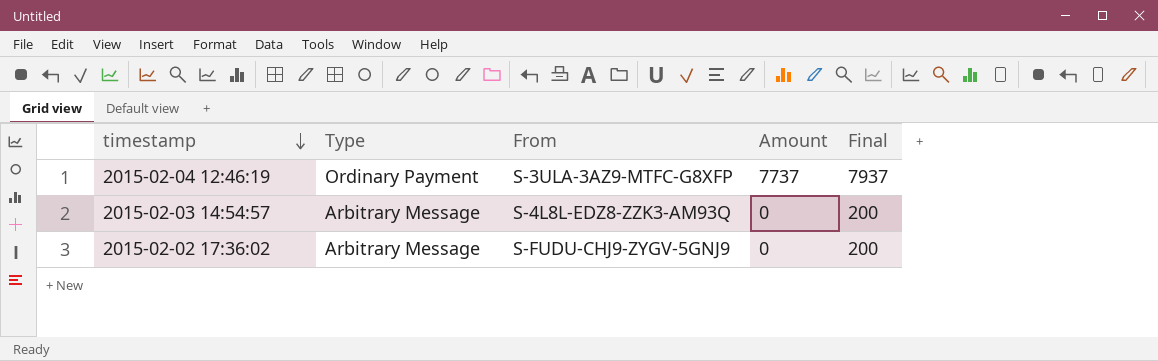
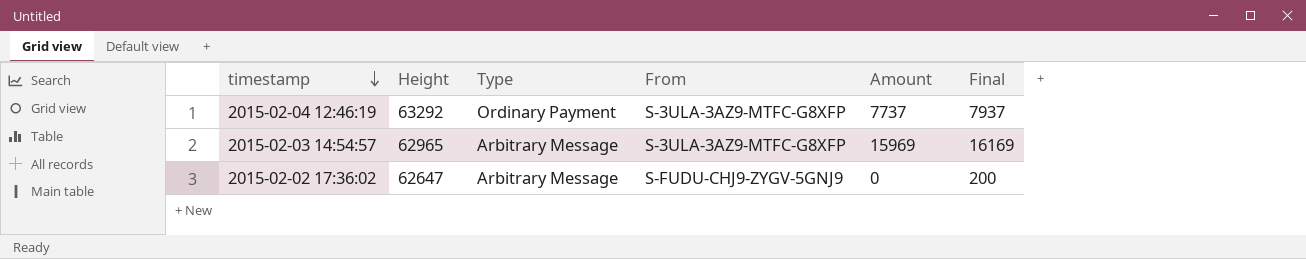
column Height | position: none -> 2
2015-02-03 14:54:57 | From: S-4L8L-EDZ8-ZZK3-AM93Q -> S-3ULA-3AZ9-MTFC-G8XFP
2015-02-03 14:54:57 | Amount: 0 -> 15969
2015-02-03 14:54:57 | Final: 200 -> 16169

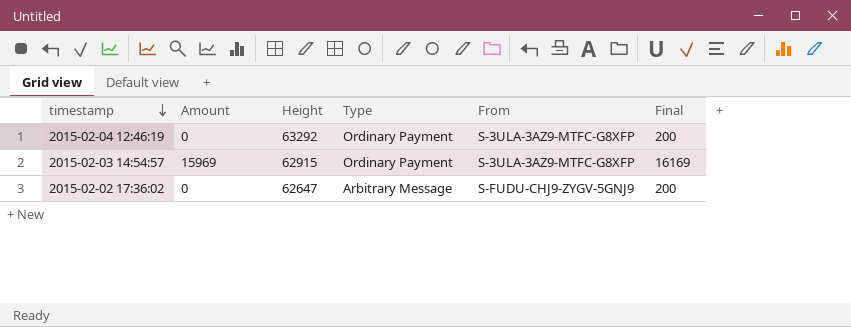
column Amount | position: 5 -> 2
2015-02-04 12:46:19 | Amount: 7737 -> 0
2015-02-04 12:46:19 | Final: 7937 -> 200
2015-02-03 14:54:57 | Height: 62965 -> 62915
2015-02-03 14:54:57 | Type: Arbitrary Message -> Ordinary Payment

